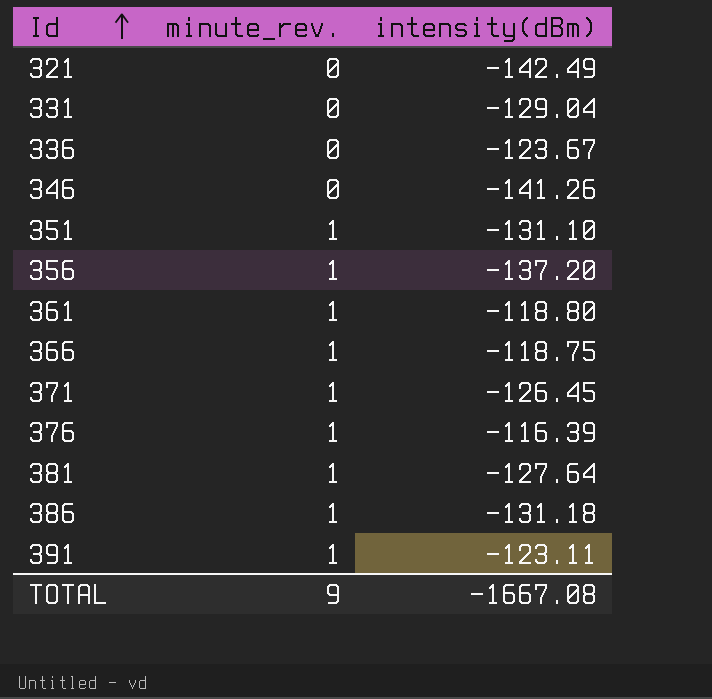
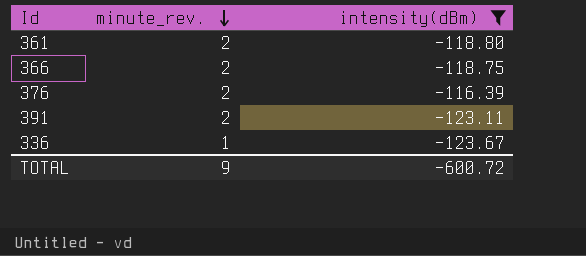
filter: none -> intensity(dBm) >= -123.67
row order: Id ascending -> minute_rev. descending
361 | minute_rev.: 1 -> 2
366 | minute_rev.: 1 -> 2
376 | minute_rev.: 1 -> 2
391 | minute_rev.: 1 -> 2
336 | minute_rev.: 0 -> 1
TOTAL | intensity(dBm): -1667.08 -> -600.72

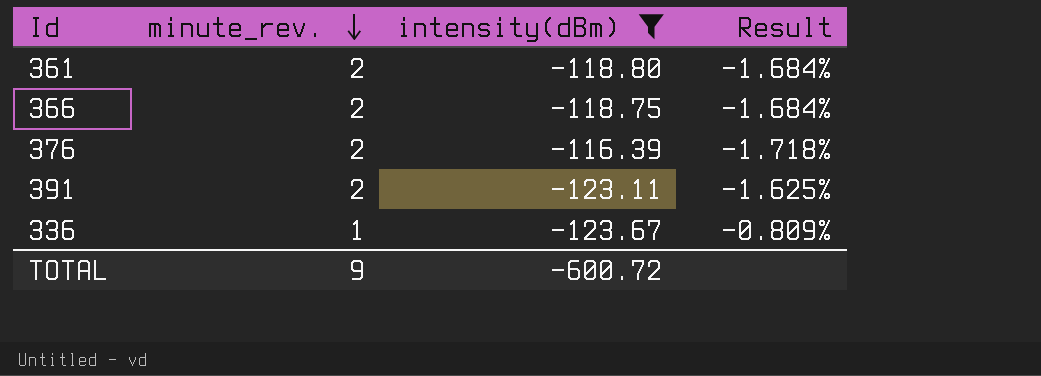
column Result | formula: none -> [minute_rev.] / [intensity(dBm)]

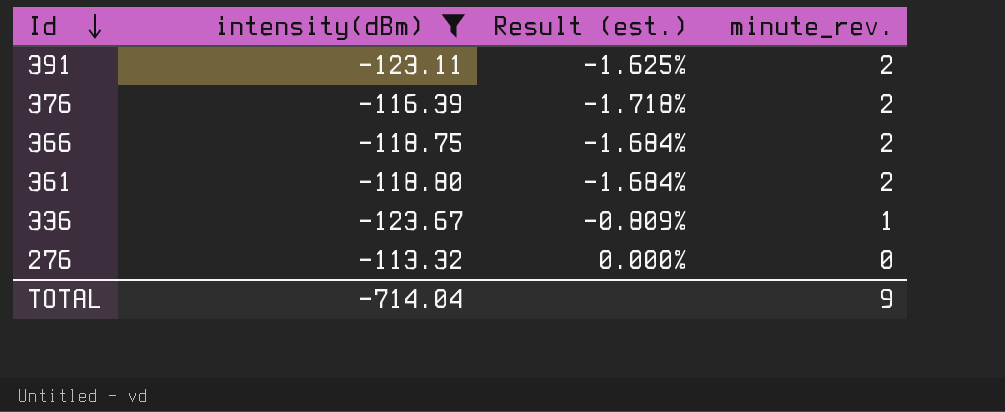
row order: minute_rev. descending -> Id descending
column name: Result -> Result (est.)
column minute_rev. | position: 2 -> 4
row 276: none -> -113.32 | 0.000% | 0
TOTAL | intensity(dBm): -600.72 -> -714.04

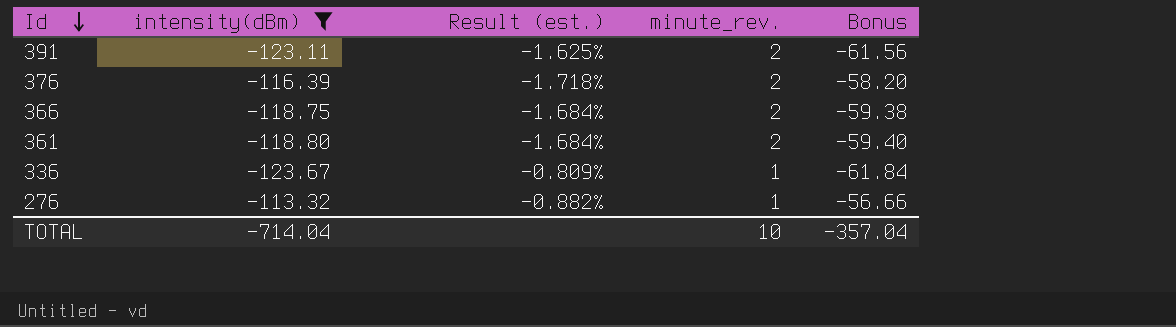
column Bonus | formula: none -> [intensity(dBm)] * 0.5
276 | Result (est.): 0.000% -> -0.882%
276 | minute_rev.: 0 -> 1
TOTAL | minute_rev.: 9 -> 10

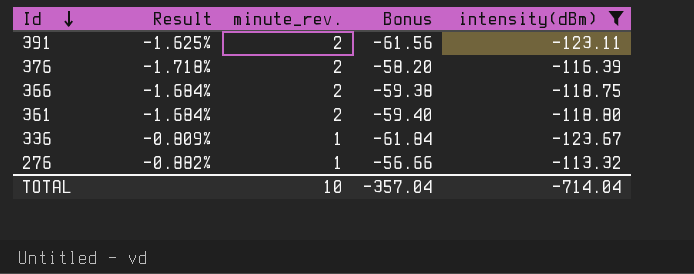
column name: Result (est.) -> Result
column intensity(dBm) | position: 2 -> 5

